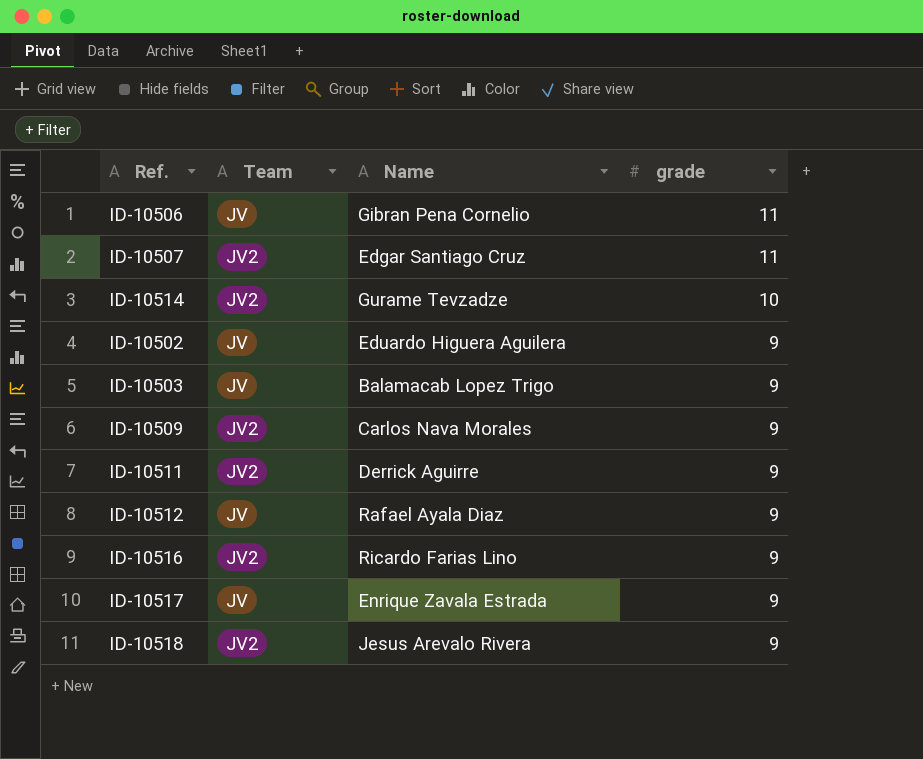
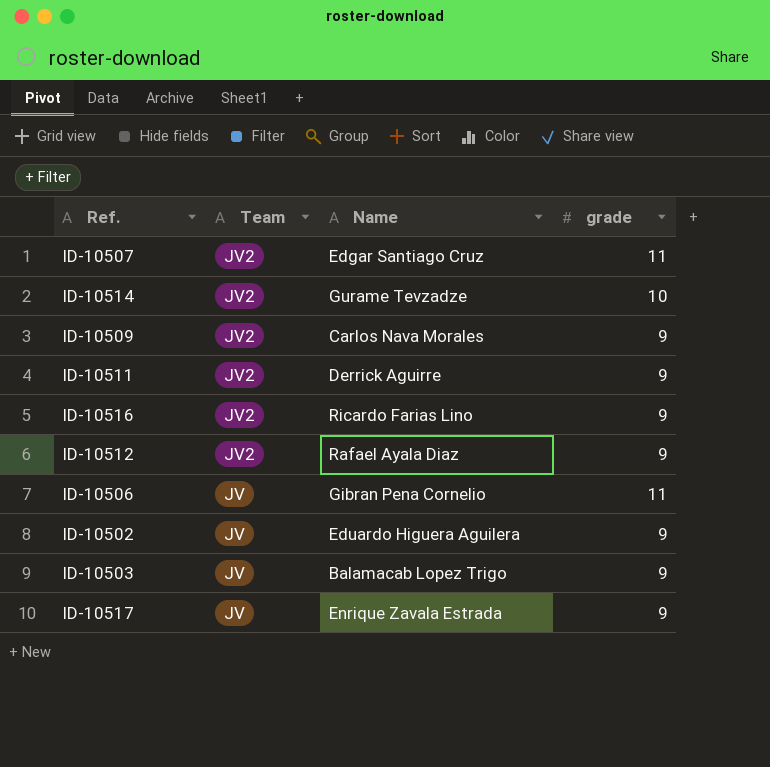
row order: grade descending -> Team descending
row ID-10518: JV2 | Jesus Arevalo Rivera | 9 -> none
ID-10512 | Team: JV -> JV2

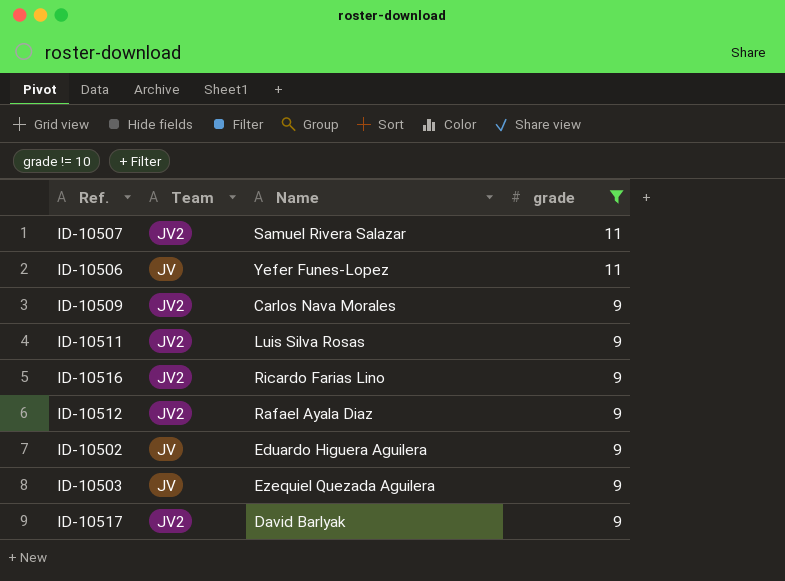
filter: none -> grade != 10
row order: Team descending -> grade descending
ID-10507 | Name: Edgar Santiago Cruz -> Samuel Rivera Salazar
ID-10506 | Name: Gibran Pena Cornelio -> Yefer Funes-Lopez
ID-10511 | Name: Derrick Aguirre -> Luis Silva Rosas
ID-10503 | Name: Balamacab Lopez Trigo -> Ezequiel Quezada Aguilera
ID-10517 | Team: JV -> JV2
ID-10517 | Name: Enrique Zavala Estrada -> David Barlyak

